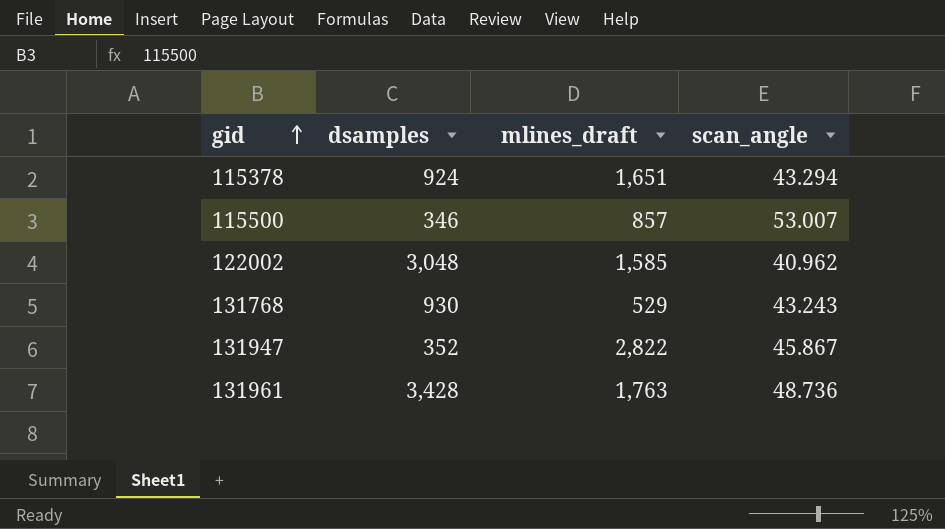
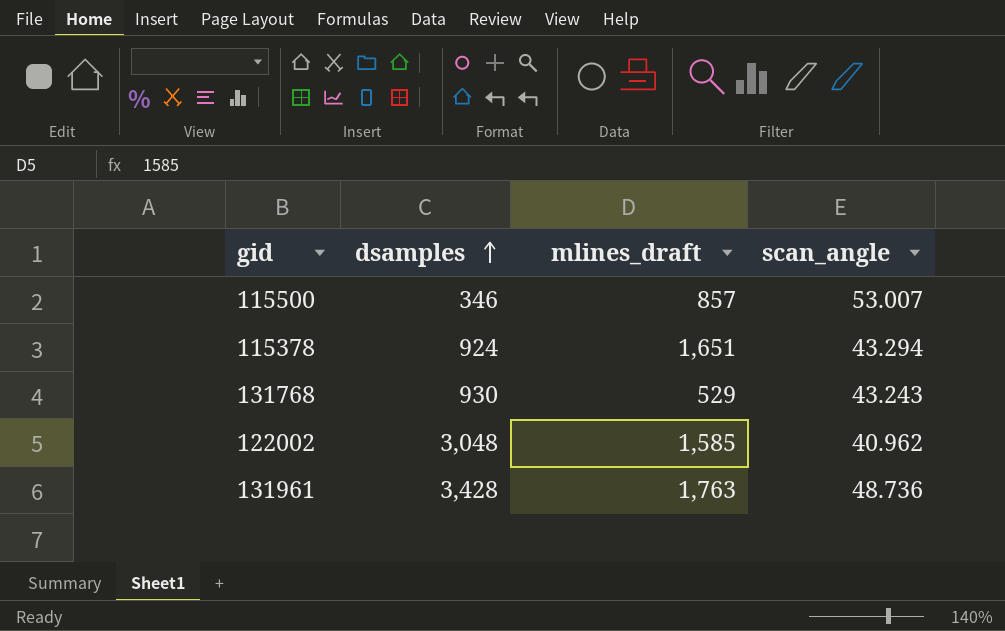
row order: gid ascending -> dsamples ascending
row 131947: 352 | 2,822 | 45.867 -> none

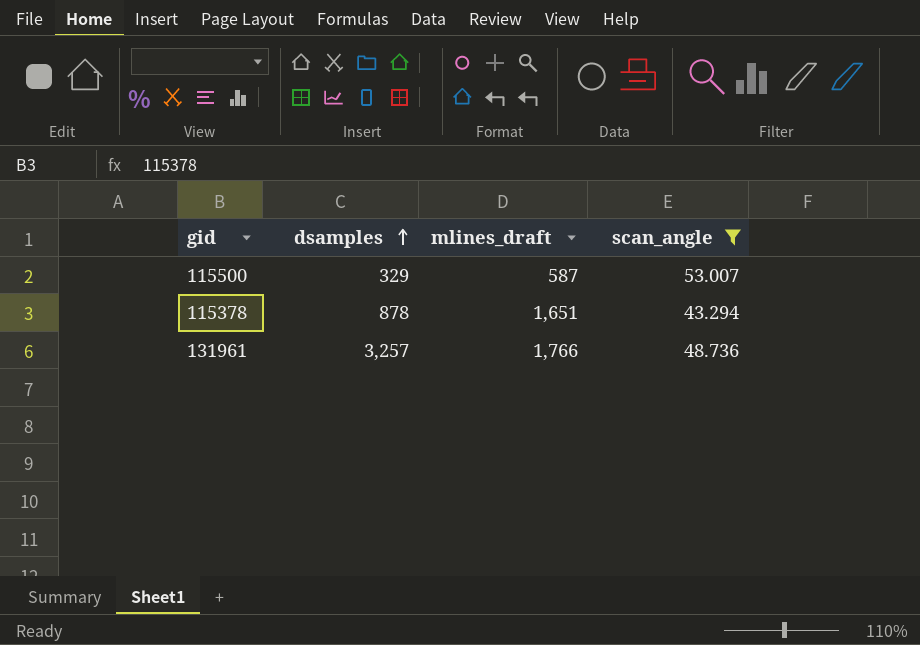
filter: none -> scan_angle >= 43.294
115500 | dsamples: 346 -> 329
115500 | mlines_draft: 857 -> 587
115378 | dsamples: 924 -> 878
131961 | dsamples: 3,428 -> 3,257
131961 | mlines_draft: 1,763 -> 1,766

